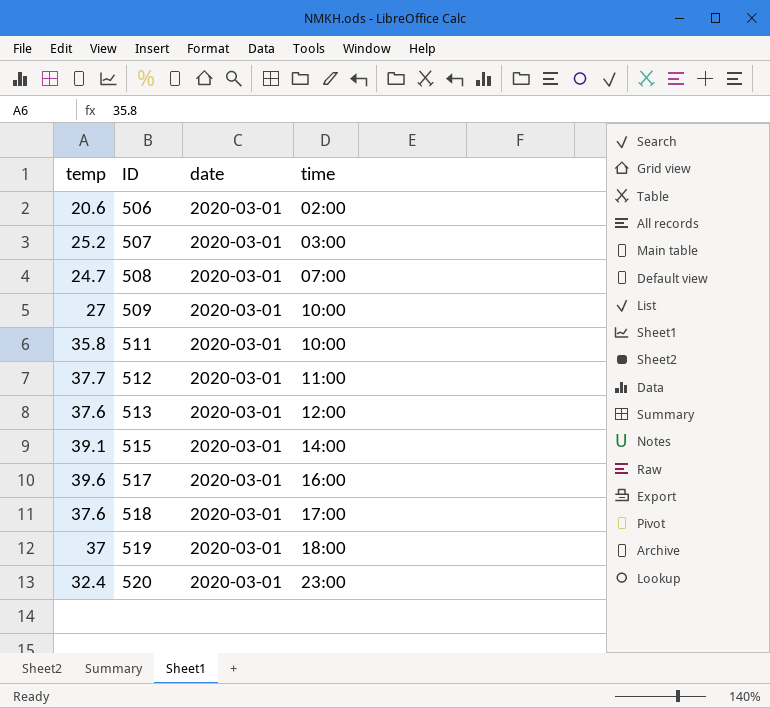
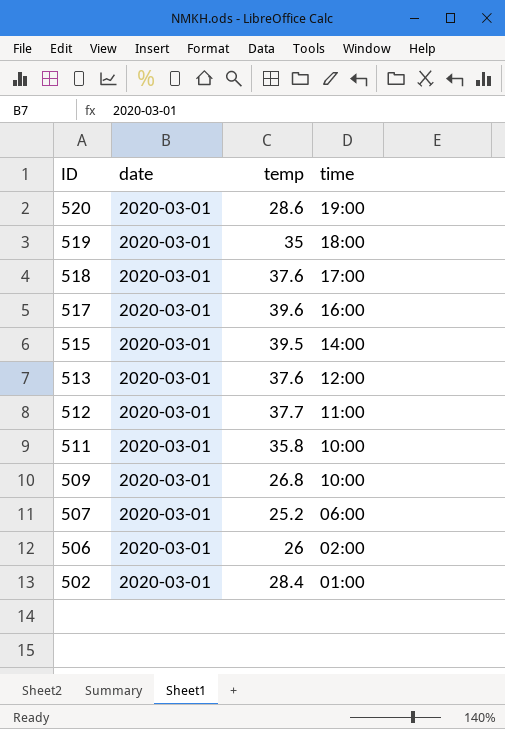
row order: ID ascending -> ID descending
column temp | position: 1 -> 3
row 508: 24.7 | 2020-03-01 | 07:00 -> none
520 | temp: 32.4 -> 28.6
520 | time: 23:00 -> 19:00
519 | temp: 37 -> 35
515 | temp: 39.1 -> 39.5
509 | temp: 27 -> 26.8
507 | time: 03:00 -> 06:00
506 | temp: 20.6 -> 26
row 502: none -> 2020-03-01 | 28.4 | 01:00

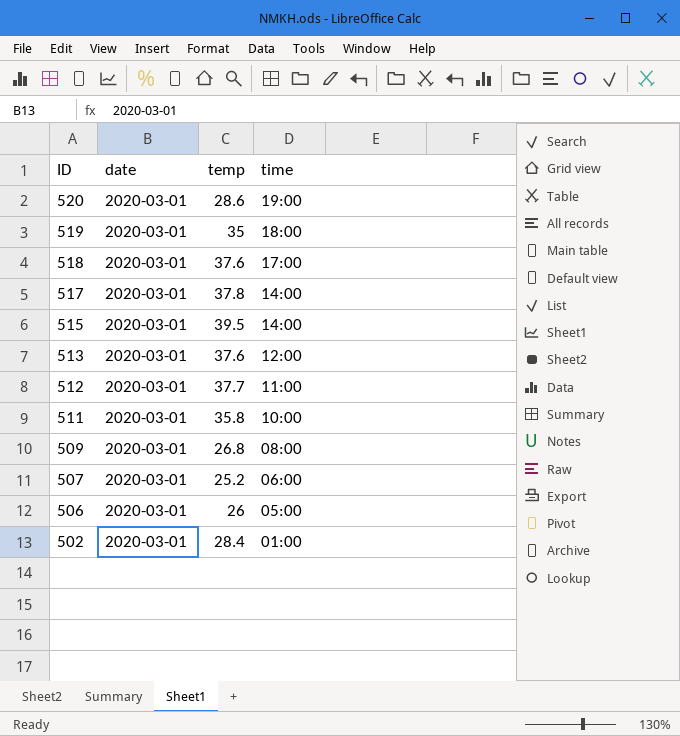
517 | temp: 39.6 -> 37.8
517 | time: 16:00 -> 14:00
509 | time: 10:00 -> 08:00
506 | time: 02:00 -> 05:00

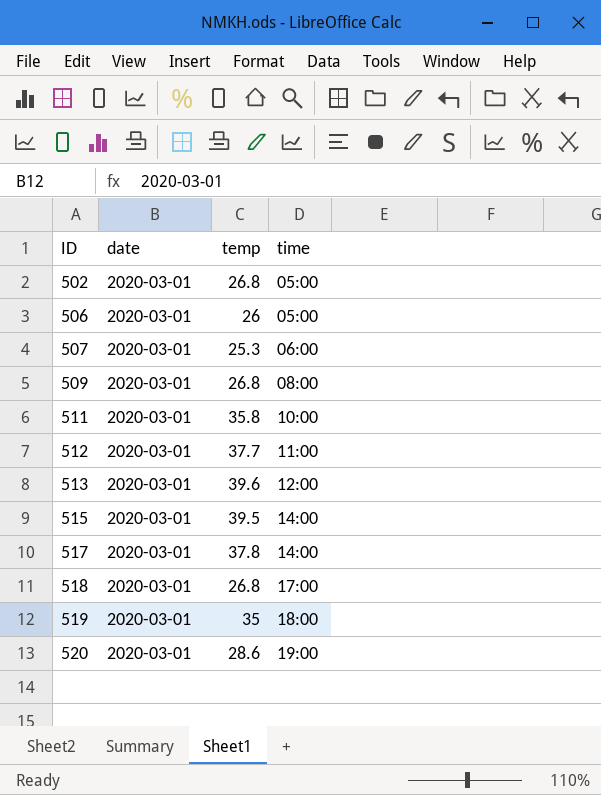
row order: ID descending -> ID ascending
502 | temp: 28.4 -> 26.8
502 | time: 01:00 -> 05:00
507 | temp: 25.2 -> 25.3
513 | temp: 37.6 -> 39.6
518 | temp: 37.6 -> 26.8

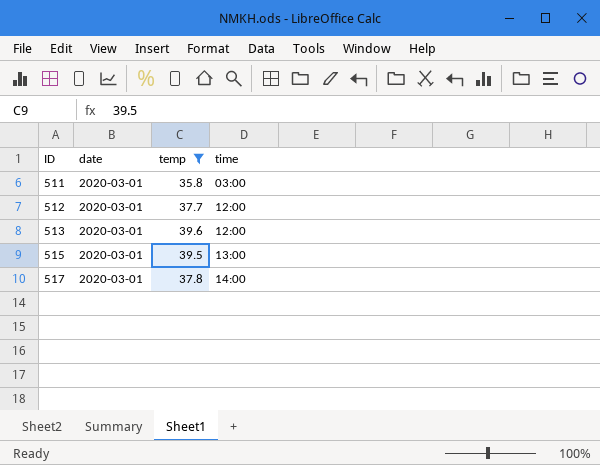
filter: none -> temp >= 35.8
511 | time: 10:00 -> 03:00
512 | time: 11:00 -> 12:00
515 | time: 14:00 -> 13:00

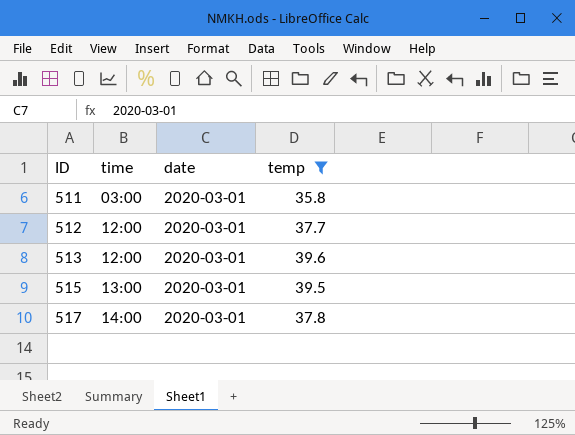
column time | position: 4 -> 2

